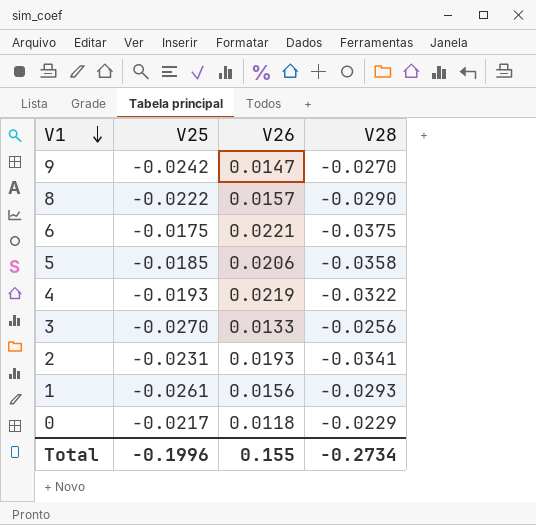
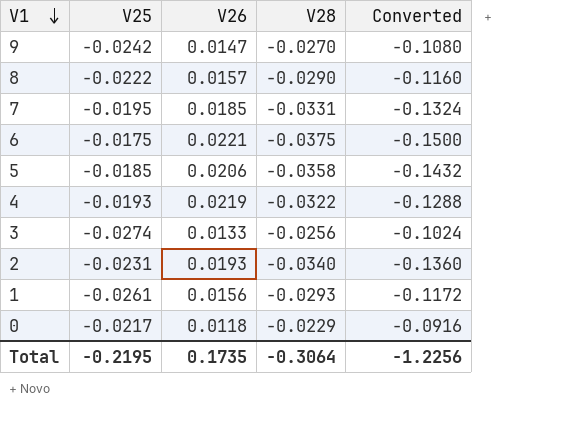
column Converted | formula: none -> [V28] * 4
row 7: none -> -0.0195 | 0.0185 | -0.0331 | -0.1324
3 | V25: -0.0270 -> -0.0274
2 | V28: -0.0341 -> -0.0340
Total | V25: -0.1996 -> -0.2195
Total | V26: 0.155 -> 0.1735
Total | V28: -0.2734 -> -0.3064

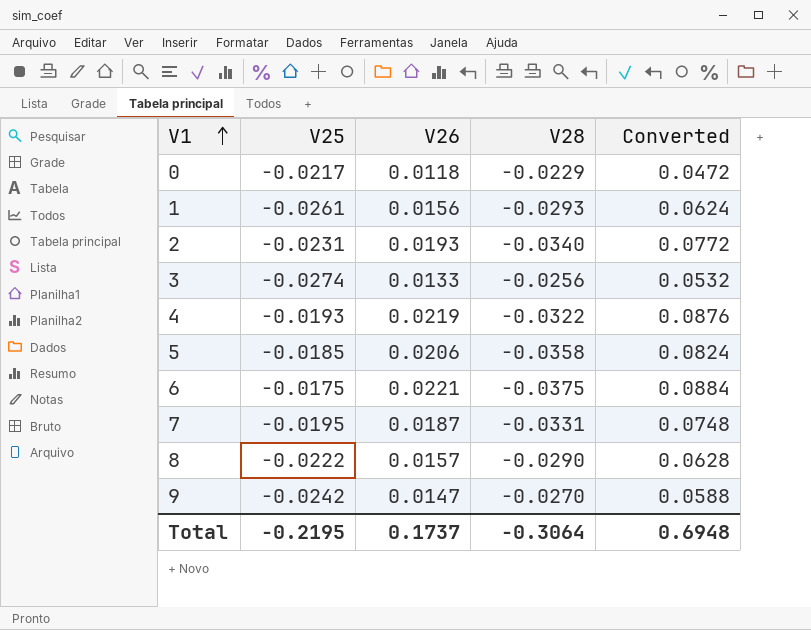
row order: V1 descending -> V1 ascending
column Converted | formula: [V28] * 4 -> [V26] * 4
7 | V26: 0.0185 -> 0.0187
Total | V26: 0.1735 -> 0.1737
Total | Converted: -1.2256 -> 0.6948

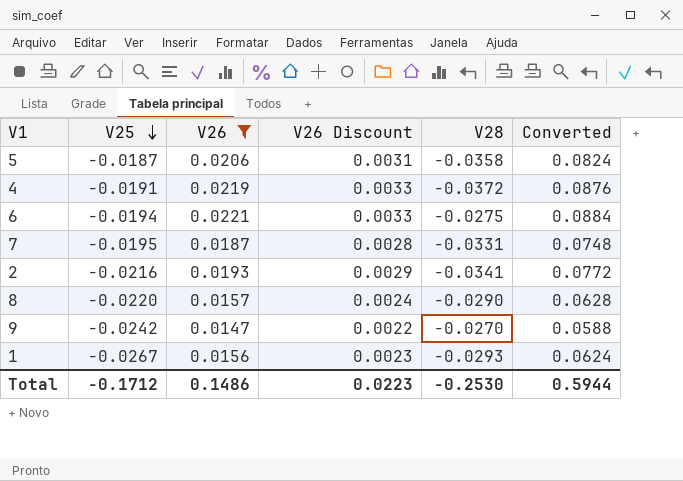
filter: none -> V26 >= 0.0147
row order: V1 ascending -> V25 descending
column V26 Discount | formula: none -> [V26] * 0.15
5 | V25: -0.0185 -> -0.0187
4 | V25: -0.0193 -> -0.0191
4 | V28: -0.0322 -> -0.0372
6 | V25: -0.0175 -> -0.0194
6 | V28: -0.0375 -> -0.0275
2 | V25: -0.0231 -> -0.0216
2 | V28: -0.0340 -> -0.0341
8 | V25: -0.0222 -> -0.0220
1 | V25: -0.0261 -> -0.0267
Total | V25: -0.2195 -> -0.1712
Total | V26: 0.1737 -> 0.1486
Total | V28: -0.3064 -> -0.2530
Total | Converted: 0.6948 -> 0.5944

